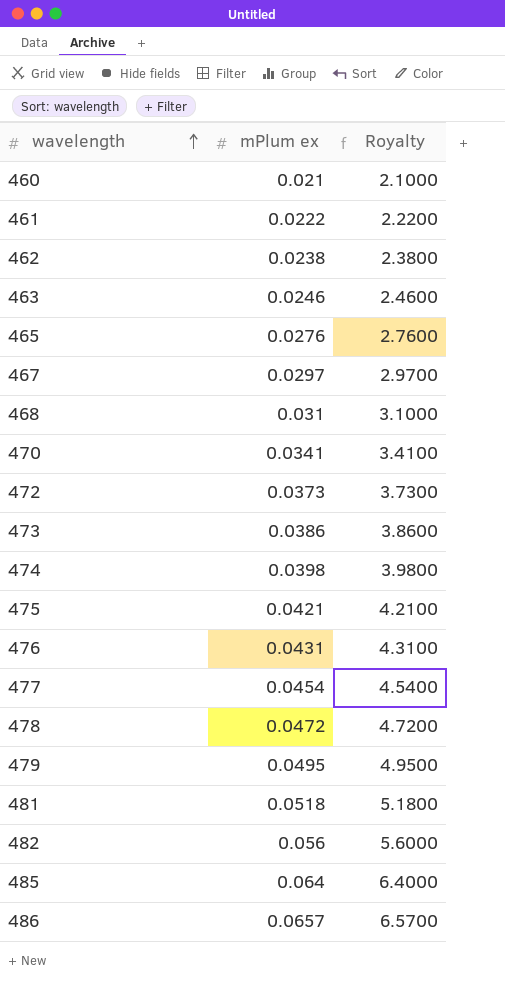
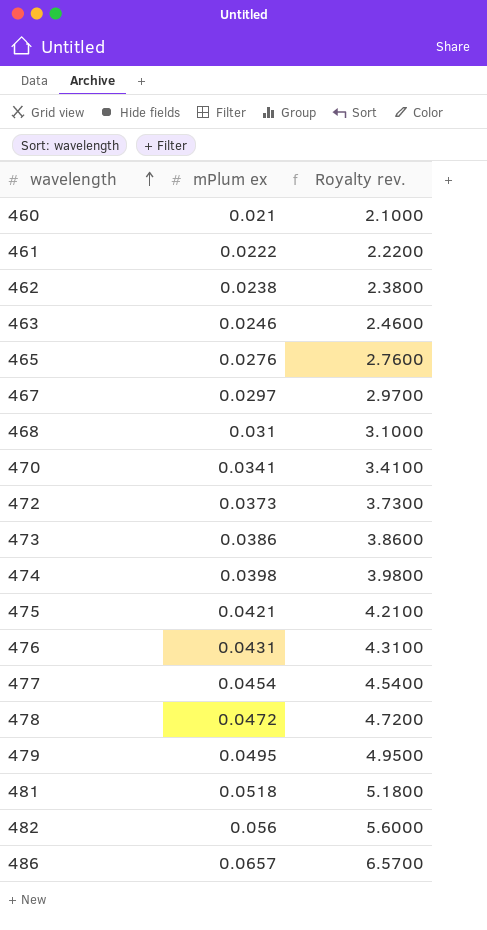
column name: Royalty -> Royalty rev.
row 485: 0.064 | 6.4000 -> none

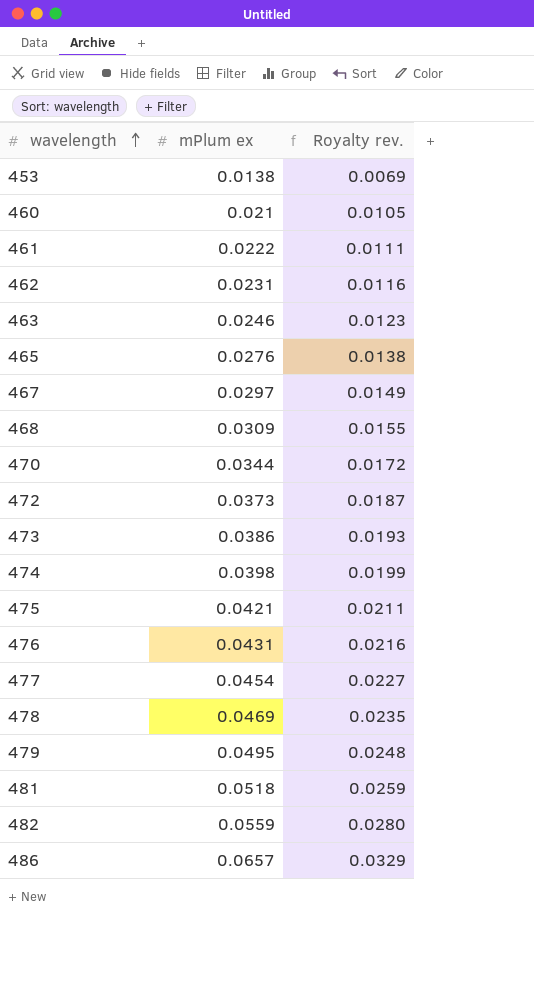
column Royalty rev. | formula: [mPlum ex] * 100 -> [mPlum ex] * 0.5
row 453: none -> 0.0138 | 0.0069
462 | mPlum ex: 0.0238 -> 0.0231
468 | mPlum ex: 0.031 -> 0.0309
470 | mPlum ex: 0.0341 -> 0.0344
478 | mPlum ex: 0.0472 -> 0.0469
482 | mPlum ex: 0.056 -> 0.0559

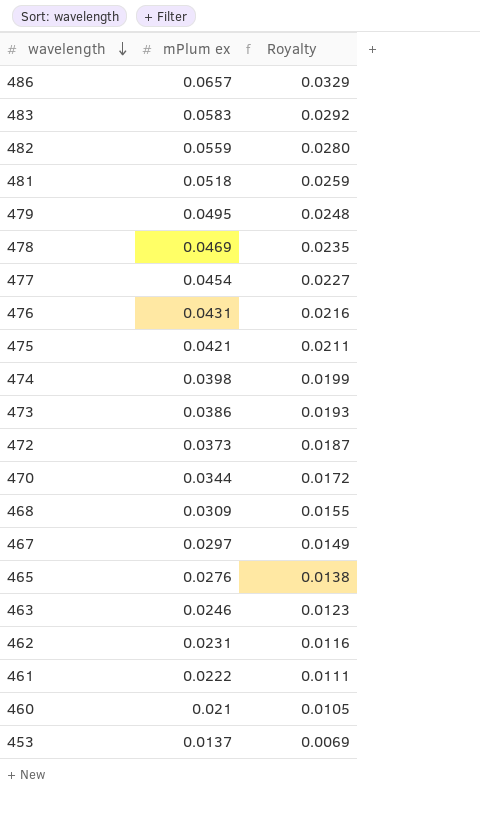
row order: wavelength ascending -> wavelength descending
column name: Royalty rev. -> Royalty
row 483: none -> 0.0583 | 0.0292
453 | mPlum ex: 0.0138 -> 0.0137

